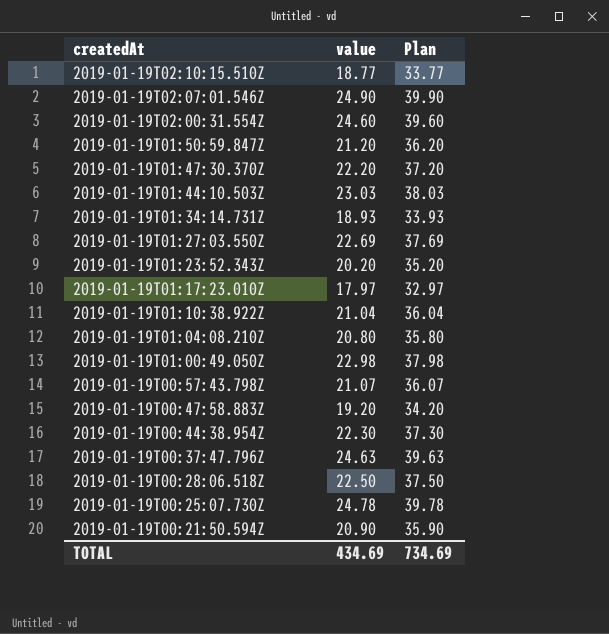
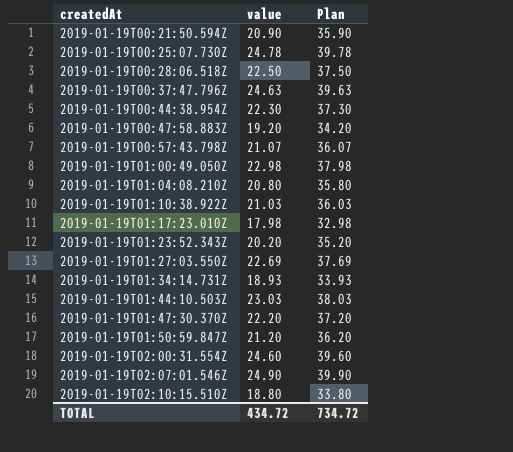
row order: createdAt descending -> createdAt ascending
2019-01-19T01:10:38.922Z | value: 21.04 -> 21.03
2019-01-19T01:10:38.922Z | Plan: 36.04 -> 36.03
2019-01-19T01:17:23.010Z | value: 17.97 -> 17.98
2019-01-19T01:17:23.010Z | Plan: 32.97 -> 32.98
2019-01-19T02:10:15.510Z | value: 18.77 -> 18.80
2019-01-19T02:10:15.510Z | Plan: 33.77 -> 33.80
TOTAL | value: 434.69 -> 434.72
TOTAL | Plan: 734.69 -> 734.72

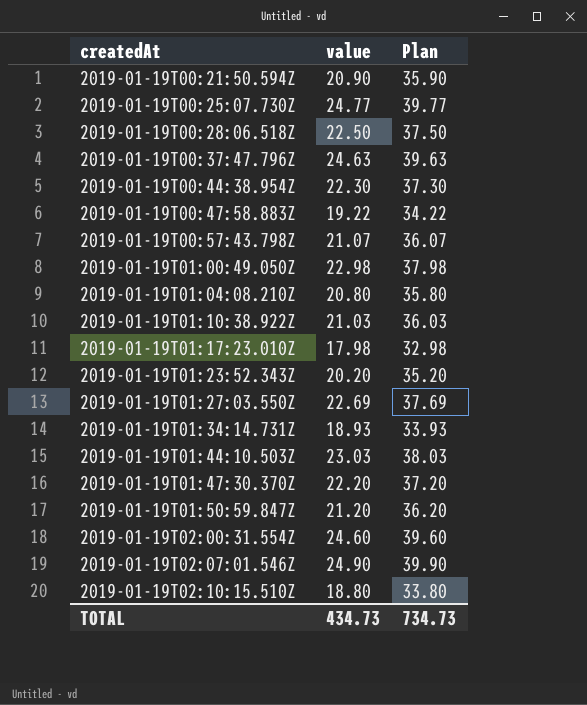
2019-01-19T00:25:07.730Z | value: 24.78 -> 24.77
2019-01-19T00:25:07.730Z | Plan: 39.78 -> 39.77
2019-01-19T00:47:58.883Z | value: 19.20 -> 19.22
2019-01-19T00:47:58.883Z | Plan: 34.20 -> 34.22
TOTAL | value: 434.72 -> 434.73
TOTAL | Plan: 734.72 -> 734.73

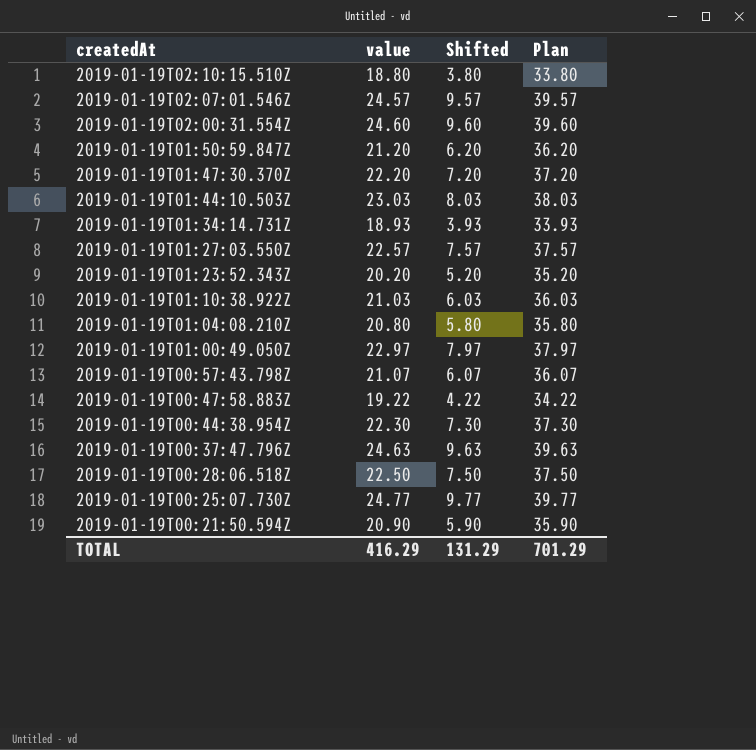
row order: createdAt ascending -> createdAt descending
column Shifted | formula: none -> [value] - 15
row 2019-01-19T01:17:23.010Z: 17.98 | 32.98 -> none
2019-01-19T02:07:01.546Z | value: 24.90 -> 24.57
2019-01-19T02:07:01.546Z | Plan: 39.90 -> 39.57
2019-01-19T01:27:03.550Z | value: 22.69 -> 22.57
2019-01-19T01:27:03.550Z | Plan: 37.69 -> 37.57
2019-01-19T01:00:49.050Z | value: 22.98 -> 22.97
2019-01-19T01:00:49.050Z | Plan: 37.98 -> 37.97
TOTAL | value: 434.73 -> 416.29
TOTAL | Plan: 734.73 -> 701.29

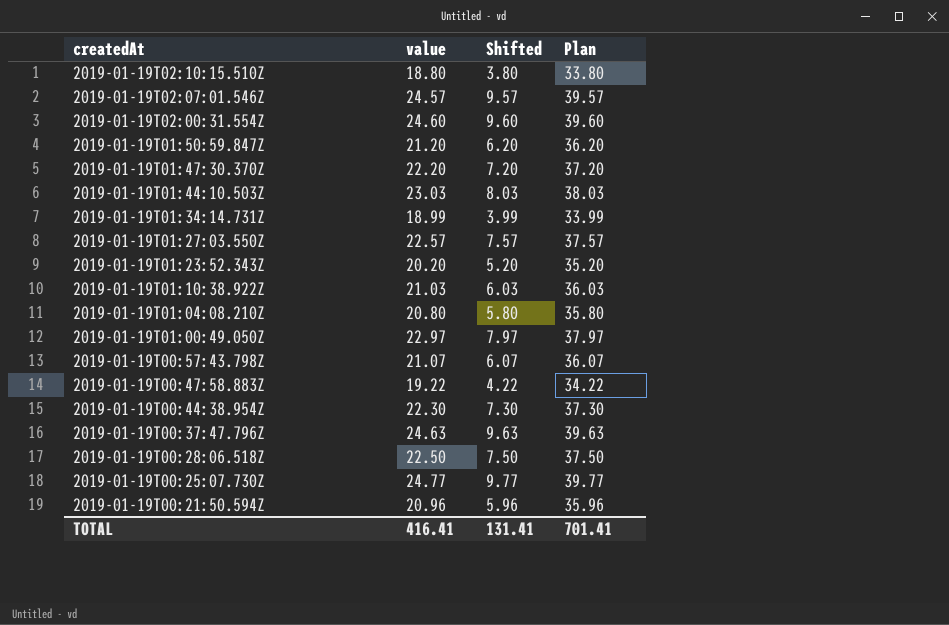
2019-01-19T01:34:14.731Z | value: 18.93 -> 18.99
2019-01-19T01:34:14.731Z | Shifted: 3.93 -> 3.99
2019-01-19T01:34:14.731Z | Plan: 33.93 -> 33.99
2019-01-19T00:21:50.594Z | value: 20.90 -> 20.96
2019-01-19T00:21:50.594Z | Shifted: 5.90 -> 5.96
2019-01-19T00:21:50.594Z | Plan: 35.90 -> 35.96
TOTAL | value: 416.29 -> 416.41
TOTAL | Shifted: 131.29 -> 131.41
TOTAL | Plan: 701.29 -> 701.41

